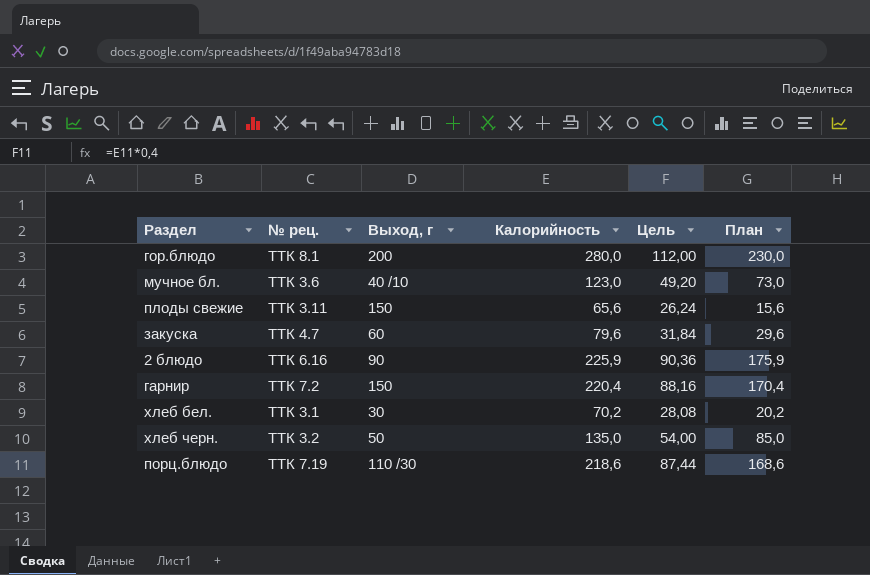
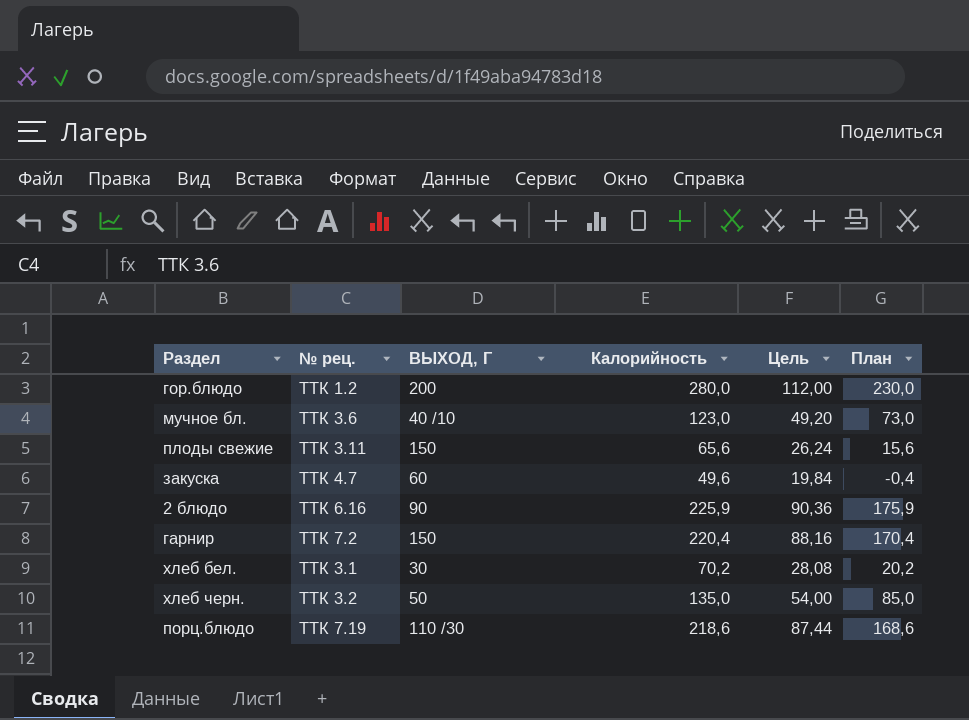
column name: Выход, г -> ВЫХОД, Г
гор.блюдо | № рец.: ТТК 8.1 -> ТТК 1.2
закуска | Калорийность: 79,6 -> 49,6
закуска | Цель: 31,84 -> 19,84
закуска | План: 29,6 -> -0,4

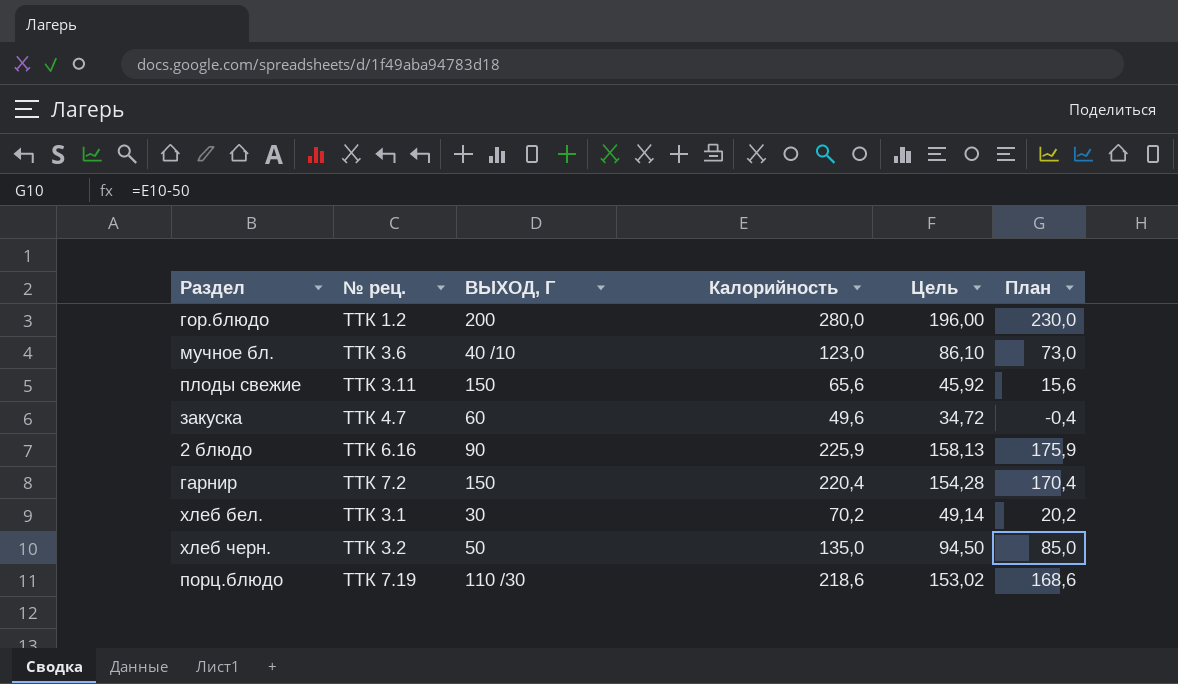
column Цель | formula: [Калорийность] * 0,4 -> [Калорийность] * 0,7

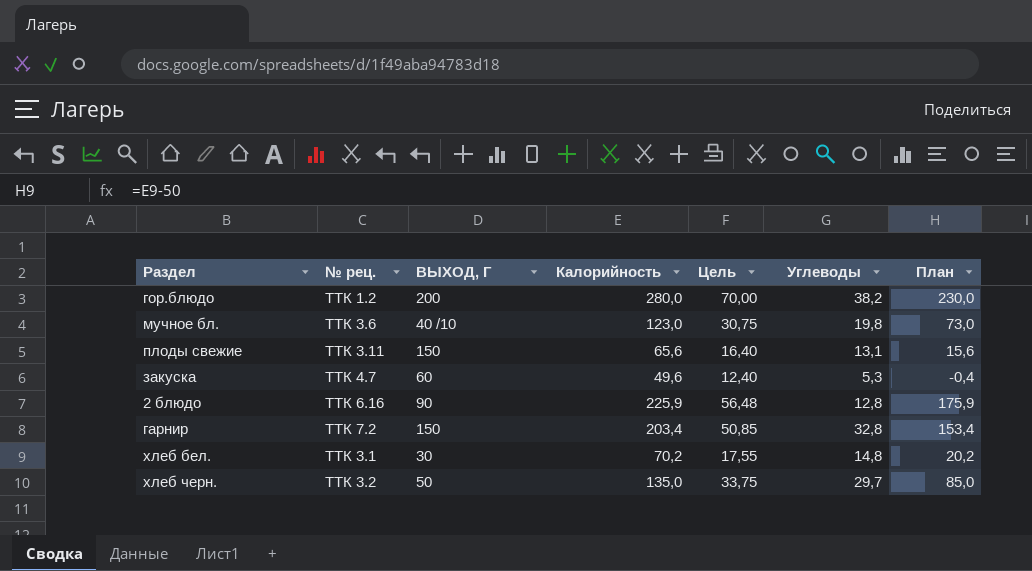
column Цель | formula: [Калорийность] * 0,7 -> [Калорийность] * 0,25
column Углеводы | position: none -> 6
row порц.блюдо: ТТК 7.19 | 110 /30 | 218,6 | 153,02 | 168,6 -> none
гарнир | Калорийность: 220,4 -> 203,4
гарнир | План: 170,4 -> 153,4

